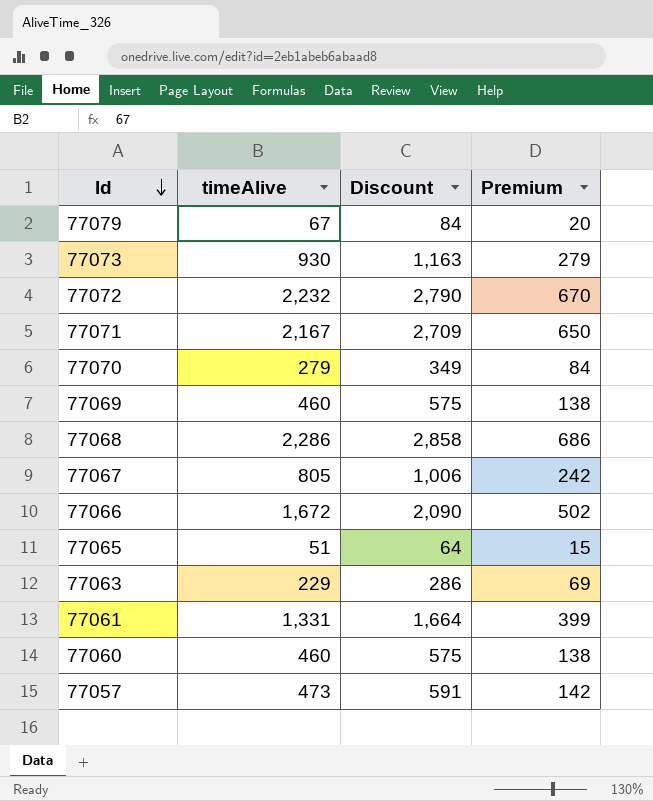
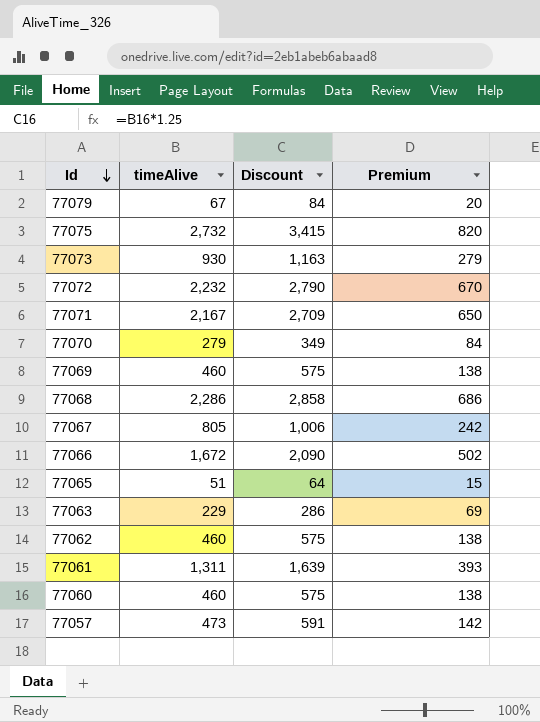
row 77075: none -> 2,732 | 3,415 | 820
row 77062: none -> 460 | 575 | 138
77061 | timeAlive: 1,331 -> 1,311
77061 | Discount: 1,664 -> 1,639
77061 | Premium: 399 -> 393

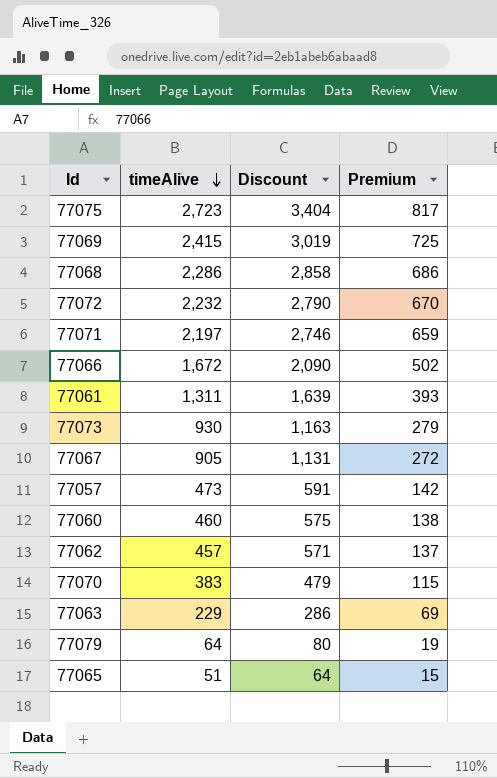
row order: Id descending -> timeAlive descending
77075 | timeAlive: 2,732 -> 2,723
77075 | Discount: 3,415 -> 3,404
77075 | Premium: 820 -> 817
77069 | timeAlive: 460 -> 2,415
77069 | Discount: 575 -> 3,019
77069 | Premium: 138 -> 725
77071 | timeAlive: 2,167 -> 2,197
77071 | Discount: 2,709 -> 2,746
77071 | Premium: 650 -> 659
77067 | timeAlive: 805 -> 905
77067 | Discount: 1,006 -> 1,131
77067 | Premium: 242 -> 272
77062 | timeAlive: 460 -> 457
77062 | Discount: 575 -> 571
77062 | Premium: 138 -> 137
77070 | timeAlive: 279 -> 383
77070 | Discount: 349 -> 479
77070 | Premium: 84 -> 115
77079 | timeAlive: 67 -> 64
77079 | Discount: 84 -> 80
77079 | Premium: 20 -> 19

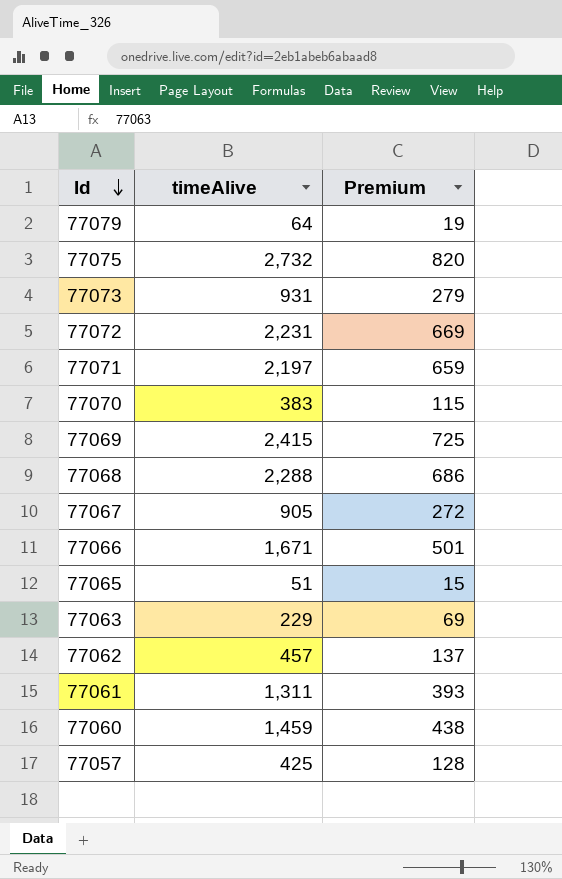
row order: timeAlive descending -> Id descending
column Discount | formula: [timeAlive] * 1.25 -> none
77075 | timeAlive: 2,723 -> 2,732
77075 | Premium: 817 -> 820
77073 | timeAlive: 930 -> 931
77072 | timeAlive: 2,232 -> 2,231
77072 | Premium: 670 -> 669
77068 | timeAlive: 2,286 -> 2,288
77066 | timeAlive: 1,672 -> 1,671
77066 | Premium: 502 -> 501
77060 | timeAlive: 460 -> 1,459
77060 | Premium: 138 -> 438
77057 | timeAlive: 473 -> 425
77057 | Premium: 142 -> 128

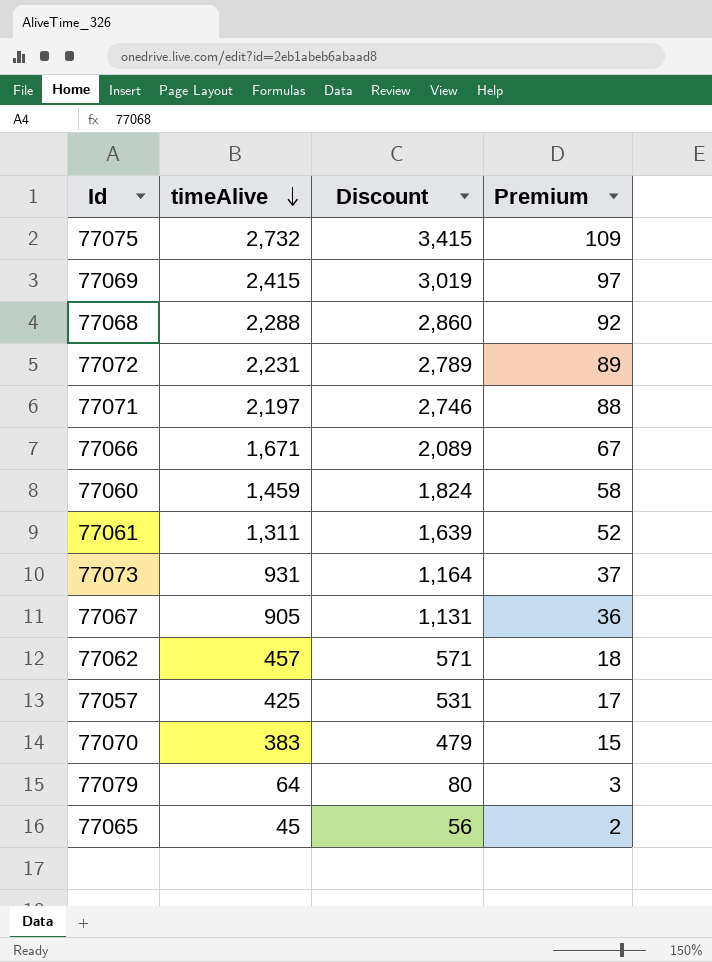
row order: Id descending -> timeAlive descending
column Discount | formula: none -> [timeAlive] * 1.25
column Premium | formula: [timeAlive] * 0.3 -> [timeAlive] * 0.04
row 77063: 229 | 69 -> none
77065 | timeAlive: 51 -> 45

